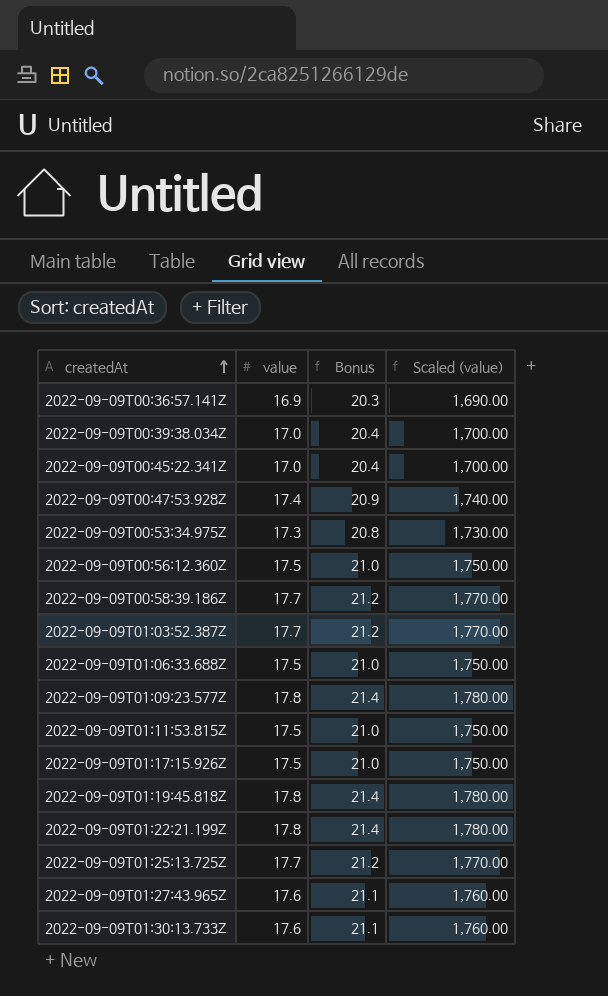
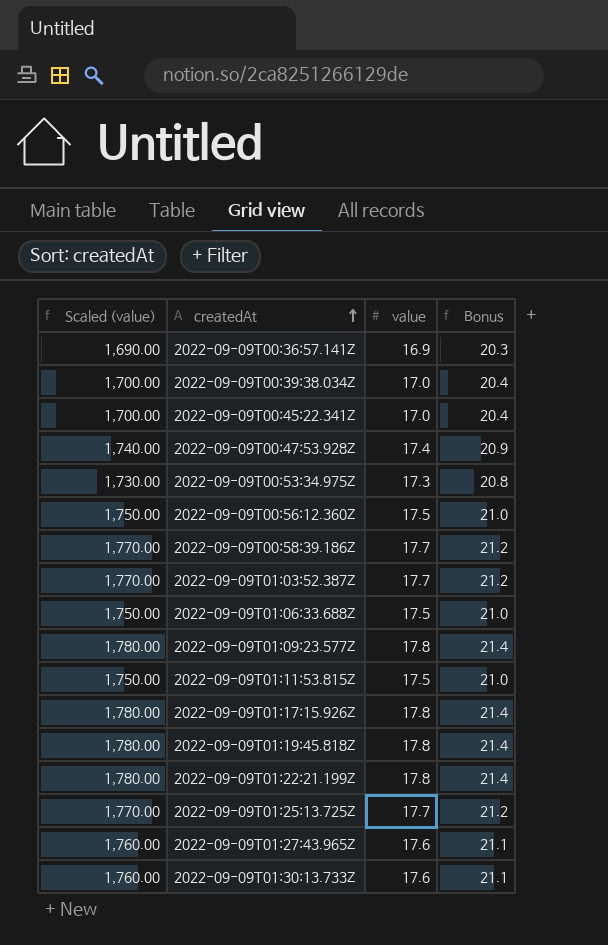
column Scaled (value) | position: 4 -> 1
2022-09-09T01:17:15.926Z | Scaled (value): 1,750.00 -> 1,780.00
2022-09-09T01:17:15.926Z | value: 17.5 -> 17.8
2022-09-09T01:17:15.926Z | Bonus: 21.0 -> 21.4

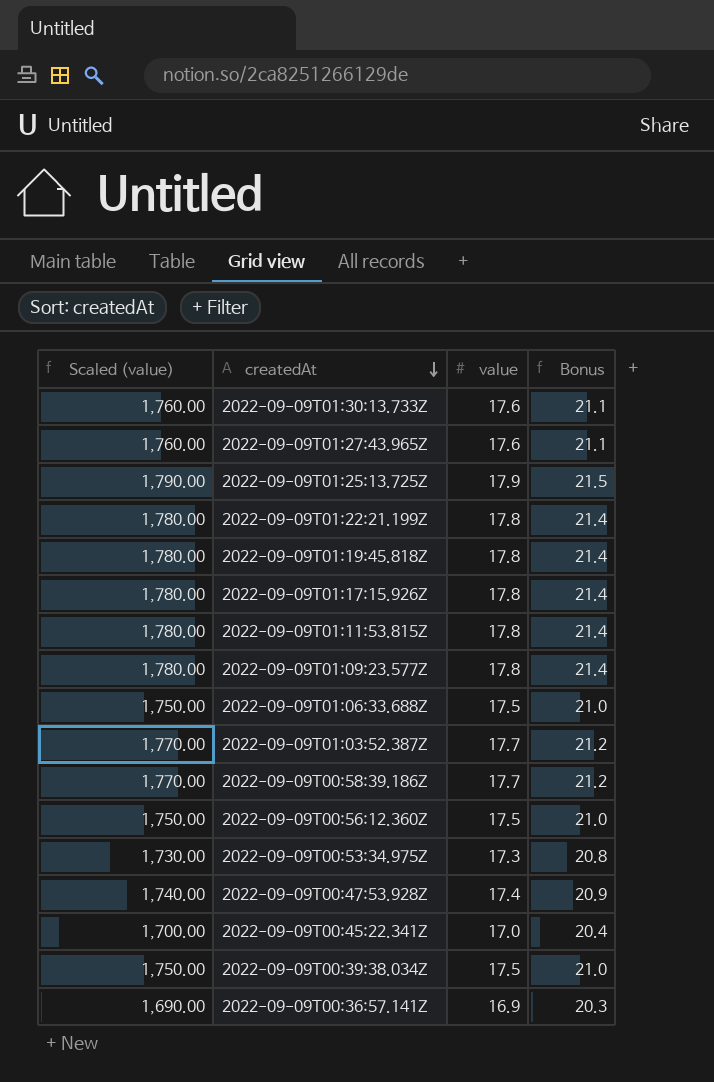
row order: createdAt ascending -> createdAt descending
2022-09-09T01:25:13.725Z | Scaled (value): 1,770.00 -> 1,790.00
2022-09-09T01:25:13.725Z | value: 17.7 -> 17.9
2022-09-09T01:25:13.725Z | Bonus: 21.2 -> 21.5
2022-09-09T01:11:53.815Z | Scaled (value): 1,750.00 -> 1,780.00
2022-09-09T01:11:53.815Z | value: 17.5 -> 17.8
2022-09-09T01:11:53.815Z | Bonus: 21.0 -> 21.4
2022-09-09T00:39:38.034Z | Scaled (value): 1,700.00 -> 1,750.00
2022-09-09T00:39:38.034Z | value: 17.0 -> 17.5
2022-09-09T00:39:38.034Z | Bonus: 20.4 -> 21.0

